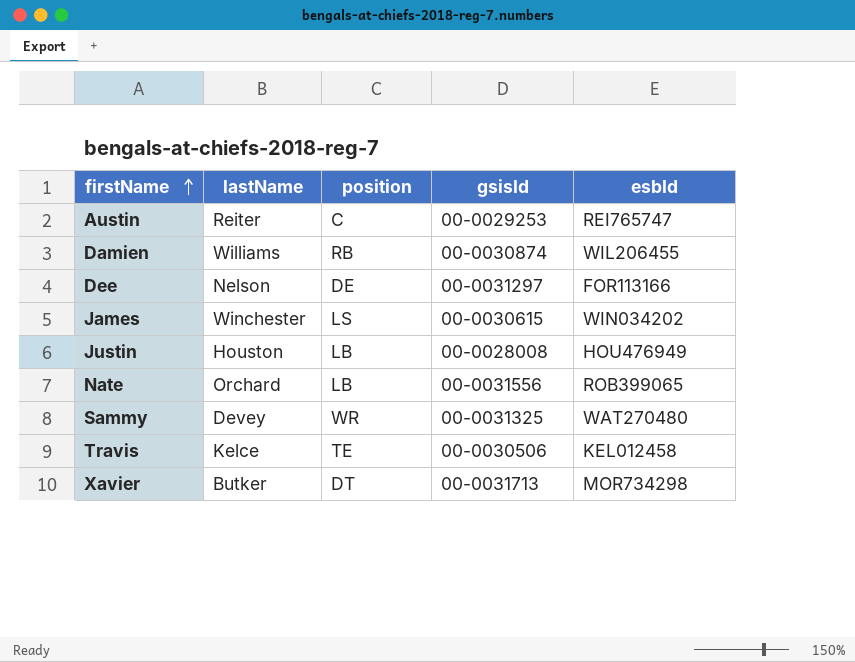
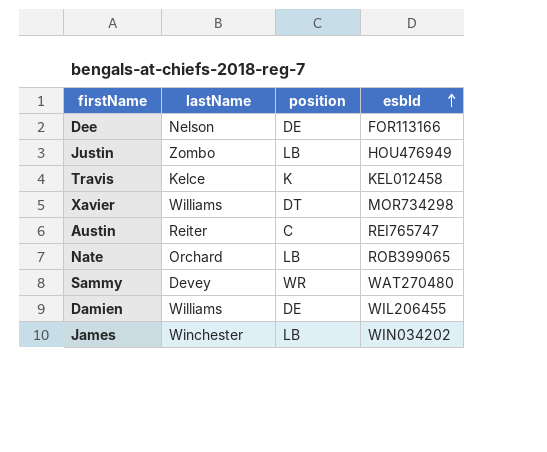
row order: firstName ascending -> esbId ascending
column gsisId | position: 4 -> none
Justin | lastName: Houston -> Zombo
Travis | position: TE -> K
Xavier | lastName: Butker -> Williams
Damien | position: RB -> DE
James | position: LS -> LB

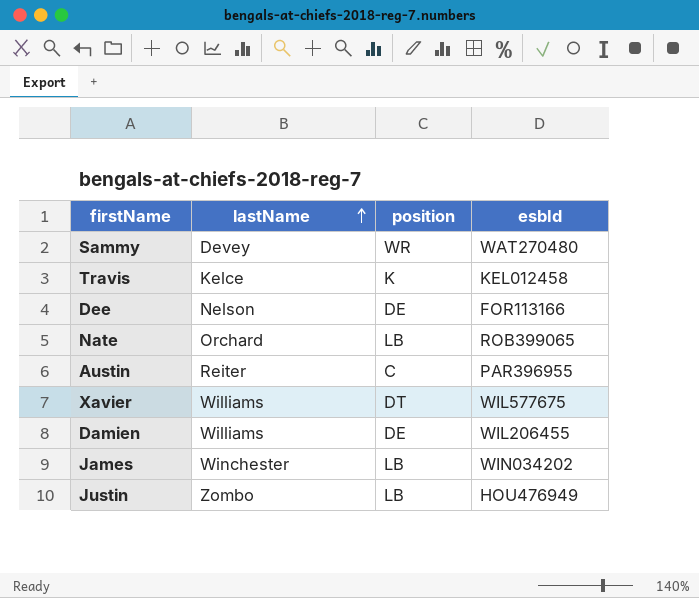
row order: esbId ascending -> lastName ascending
Austin | esbId: REI765747 -> PAR396955
Xavier | esbId: MOR734298 -> WIL577675

